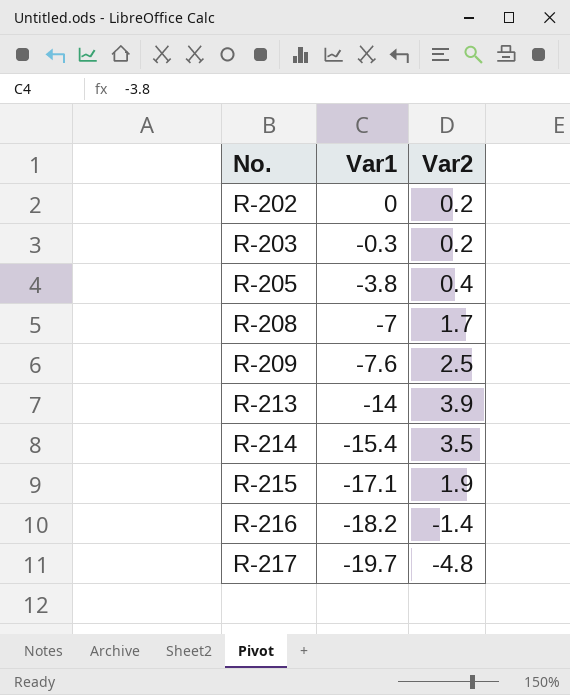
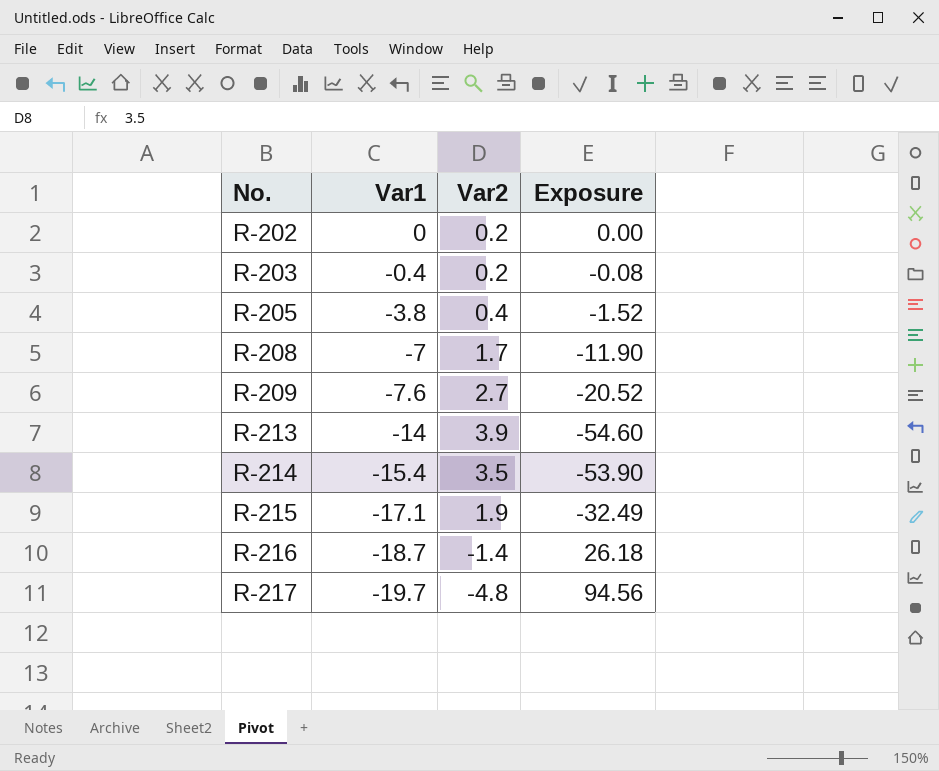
column Exposure | formula: none -> [Var1] * [Var2]
R-203 | Var1: -0.3 -> -0.4
R-209 | Var2: 2.5 -> 2.7
R-216 | Var1: -18.2 -> -18.7

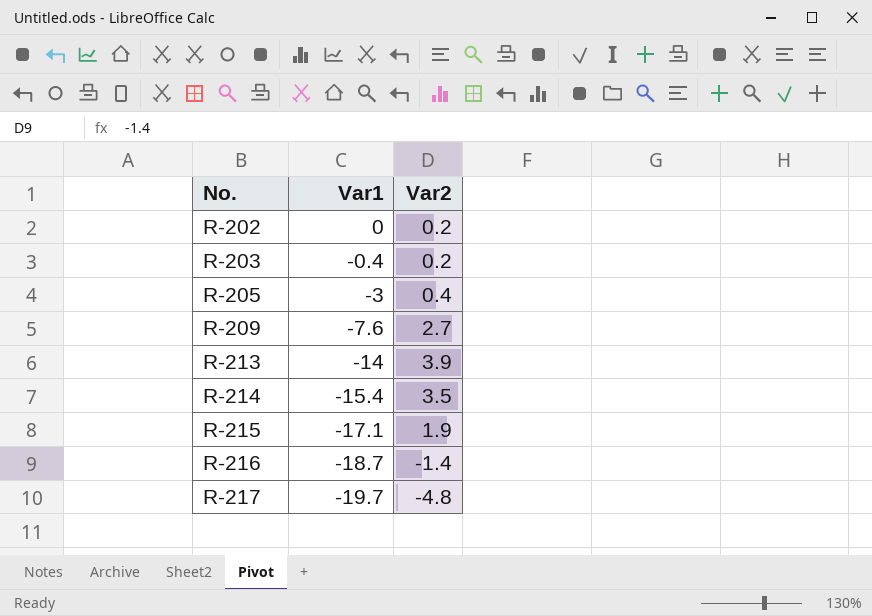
column Exposure | formula: [Var1] * [Var2] -> none
row R-208: -7 | 1.7 | -11.90 -> none
R-205 | Var1: -3.8 -> -3

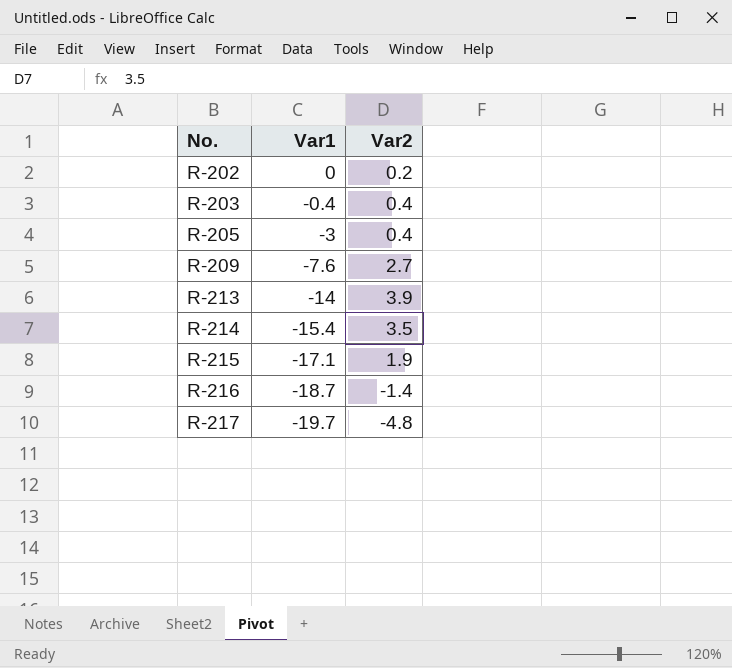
R-203 | Var2: 0.2 -> 0.4

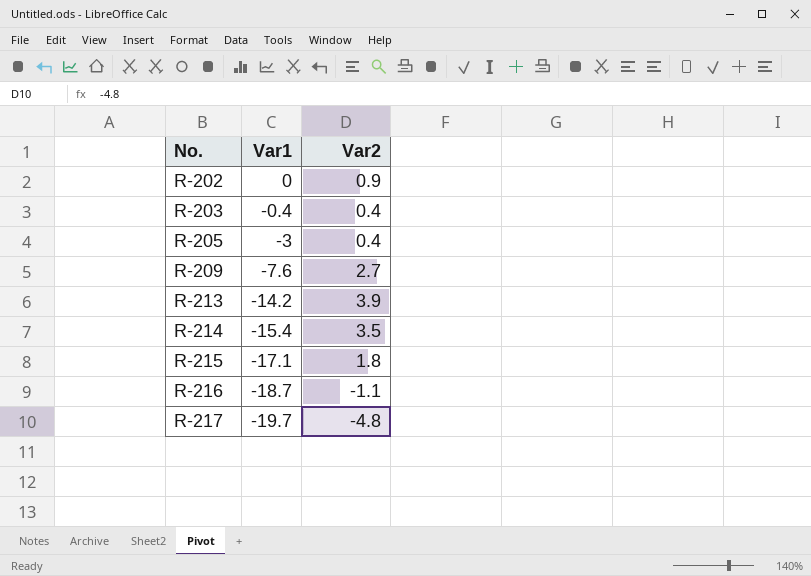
R-202 | Var2: 0.2 -> 0.9
R-213 | Var1: -14 -> -14.2
R-215 | Var2: 1.9 -> 1.8
R-216 | Var2: -1.4 -> -1.1

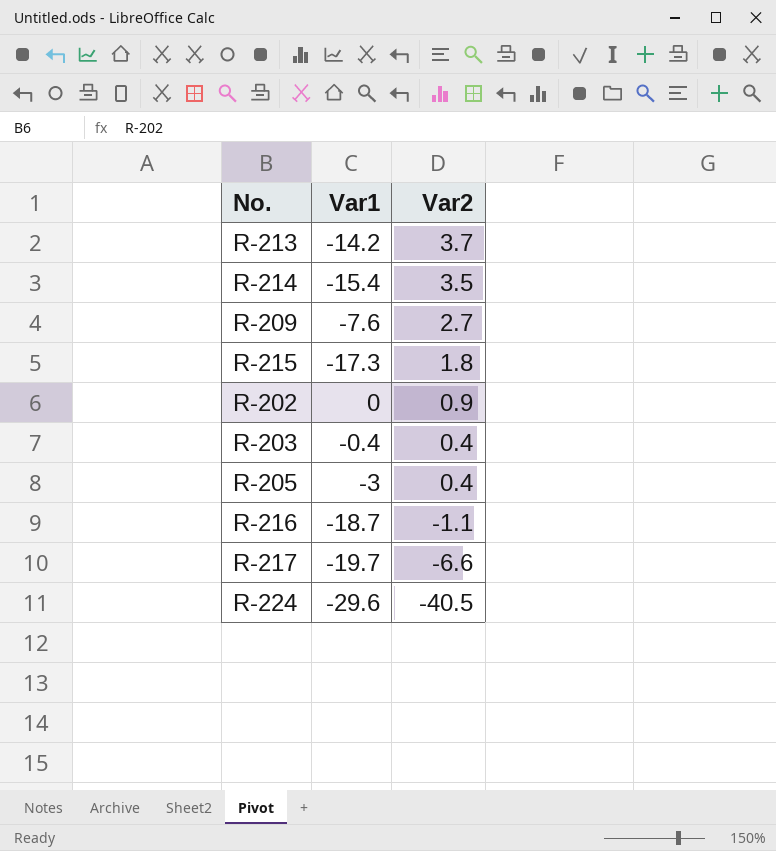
row order: No. ascending -> Var2 descending
R-213 | Var2: 3.9 -> 3.7
R-215 | Var1: -17.1 -> -17.3
R-217 | Var2: -4.8 -> -6.6
row R-224: none -> -29.6 | -40.5

